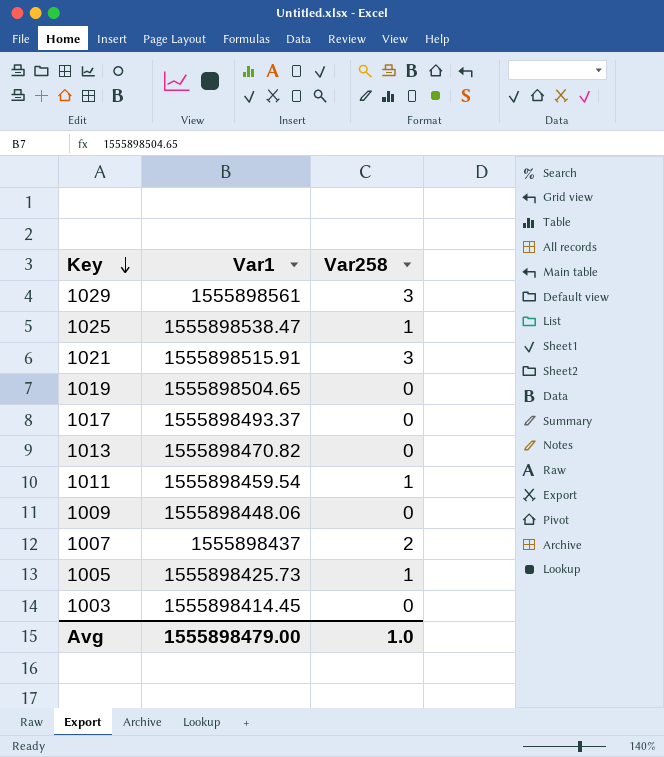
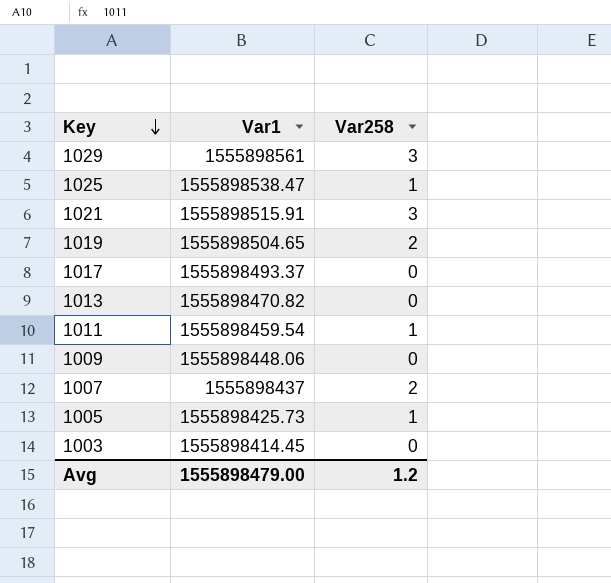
1019 | Var258: 0 -> 2
Avg | Var258: 1.0 -> 1.2

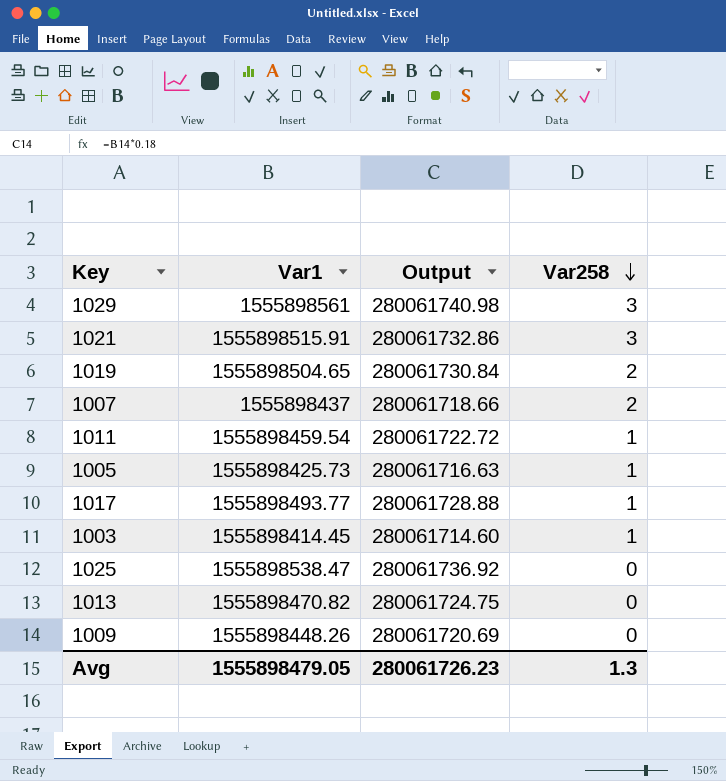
row order: Key descending -> Var258 descending
column Output | formula: none -> [Var1] * 0.18
1017 | Var1: 1555898493.37 -> 1555898493.77
1017 | Var258: 0 -> 1
1003 | Var258: 0 -> 1
1025 | Var258: 1 -> 0
1009 | Var1: 1555898448.06 -> 1555898448.26
Avg | Var1: 1555898479.00 -> 1555898479.05
Avg | Var258: 1.2 -> 1.3

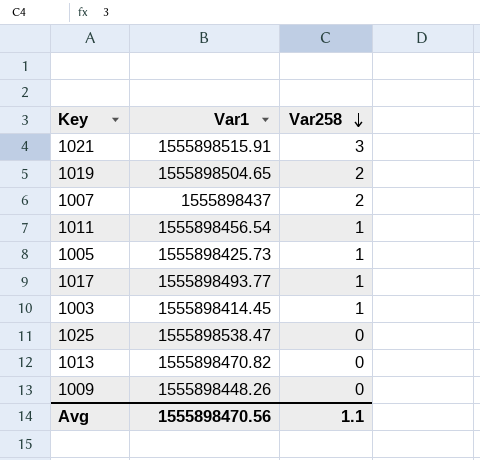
column Output | formula: [Var1] * 0.18 -> none
row 1029: 1555898561 | 280061740.98 | 3 -> none
1011 | Var1: 1555898459.54 -> 1555898456.54
Avg | Var1: 1555898479.05 -> 1555898470.56
Avg | Var258: 1.3 -> 1.1

